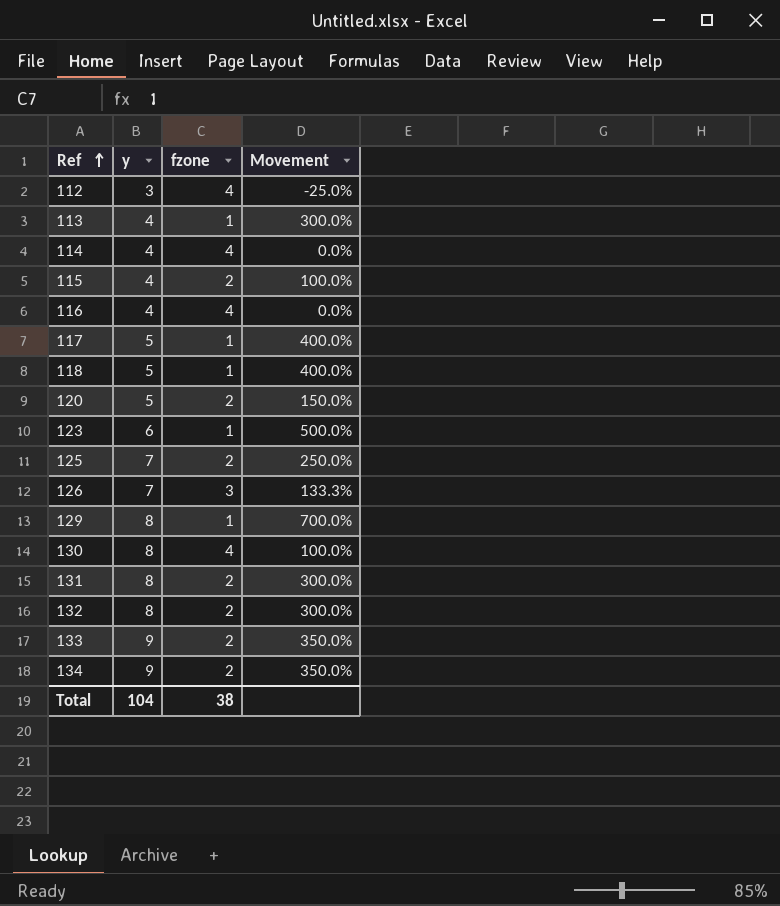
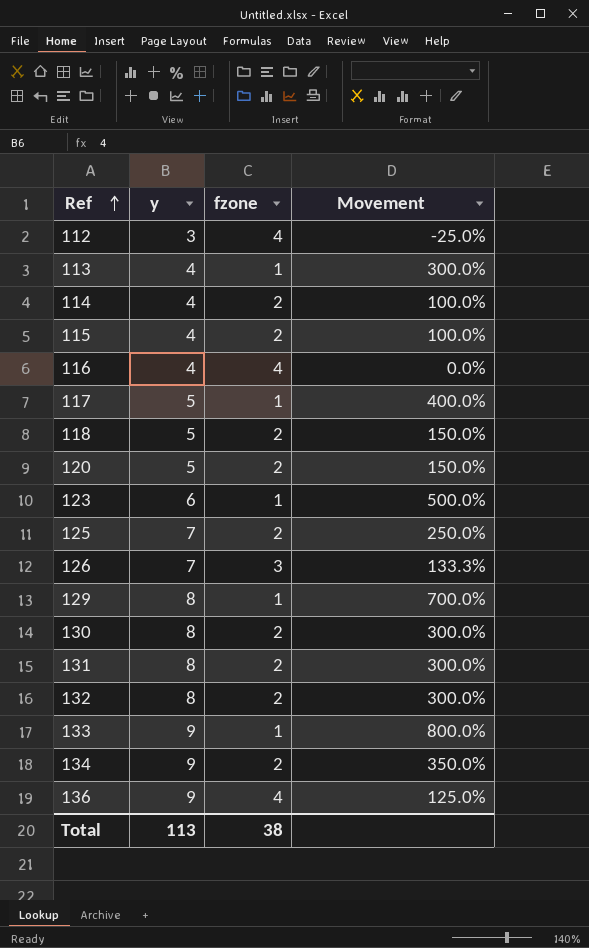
114 | fzone: 4 -> 2
114 | Movement: 0.0% -> 100.0%
118 | fzone: 1 -> 2
118 | Movement: 400.0% -> 150.0%
130 | fzone: 4 -> 2
130 | Movement: 100.0% -> 300.0%
133 | fzone: 2 -> 1
133 | Movement: 350.0% -> 800.0%
row 136: none -> 9 | 4 | 125.0%
Total | y: 104 -> 113

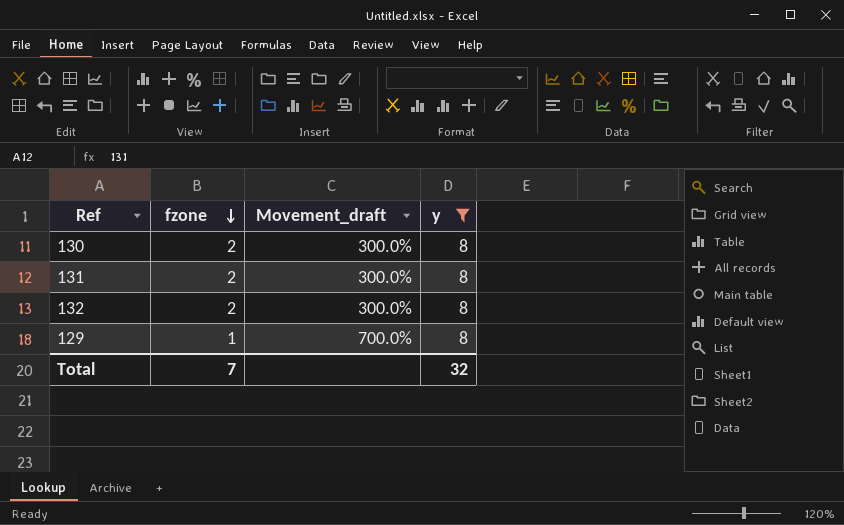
filter: none -> y = 8
row order: Ref ascending -> fzone descending
column name: Movement -> Movement_draft
column y | position: 2 -> 4
Total | fzone: 38 -> 7
Total | y: 113 -> 32

